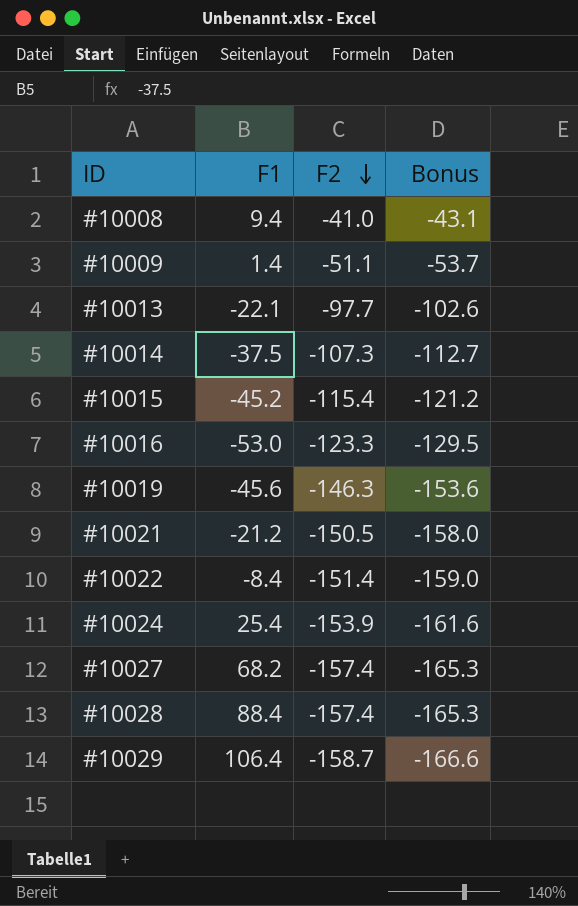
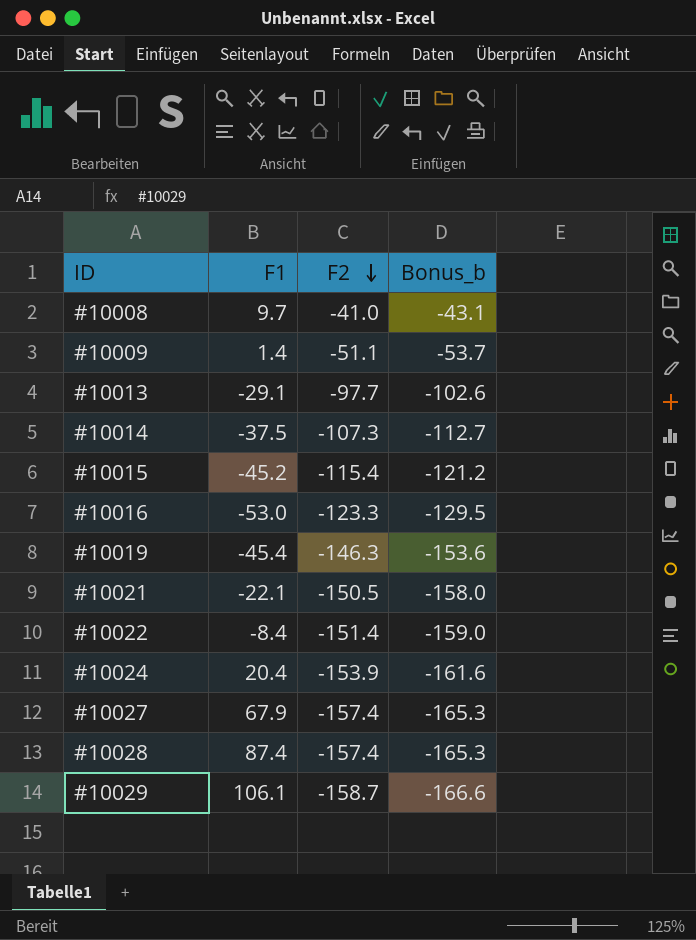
column name: Bonus -> Bonus_b
#10008 | F1: 9.4 -> 9.7
#10013 | F1: -22.1 -> -29.1
#10019 | F1: -45.6 -> -45.4
#10021 | F1: -21.2 -> -22.1
#10024 | F1: 25.4 -> 20.4
#10027 | F1: 68.2 -> 67.9
#10028 | F1: 88.4 -> 87.4
#10029 | F1: 106.4 -> 106.1

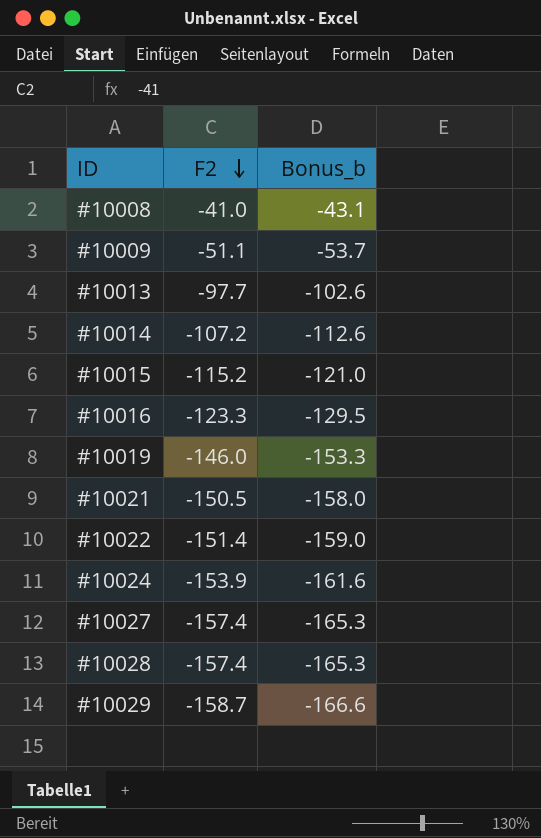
column F1 | position: 2 -> none
#10014 | F2: -107.3 -> -107.2
#10014 | Bonus_b: -112.7 -> -112.6
#10015 | F2: -115.4 -> -115.2
#10015 | Bonus_b: -121.2 -> -121.0
#10019 | F2: -146.3 -> -146.0
#10019 | Bonus_b: -153.6 -> -153.3

